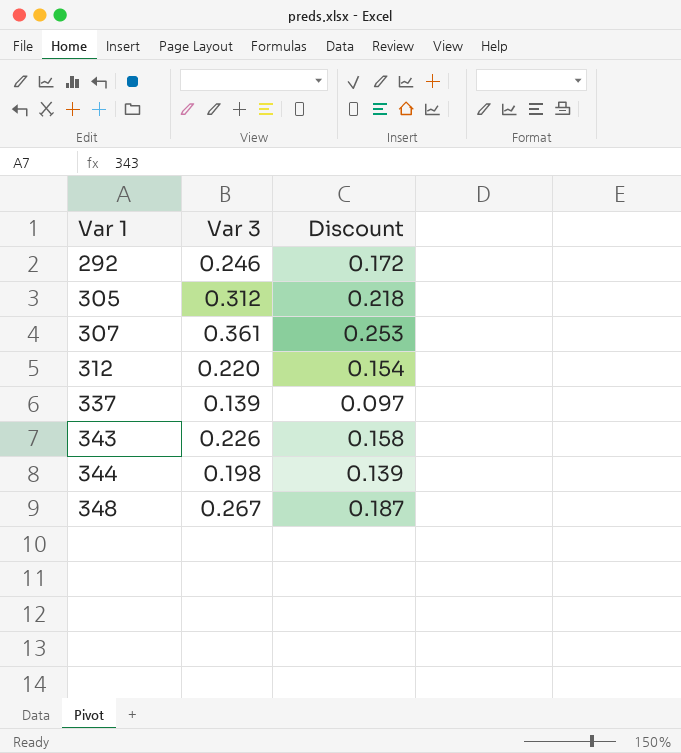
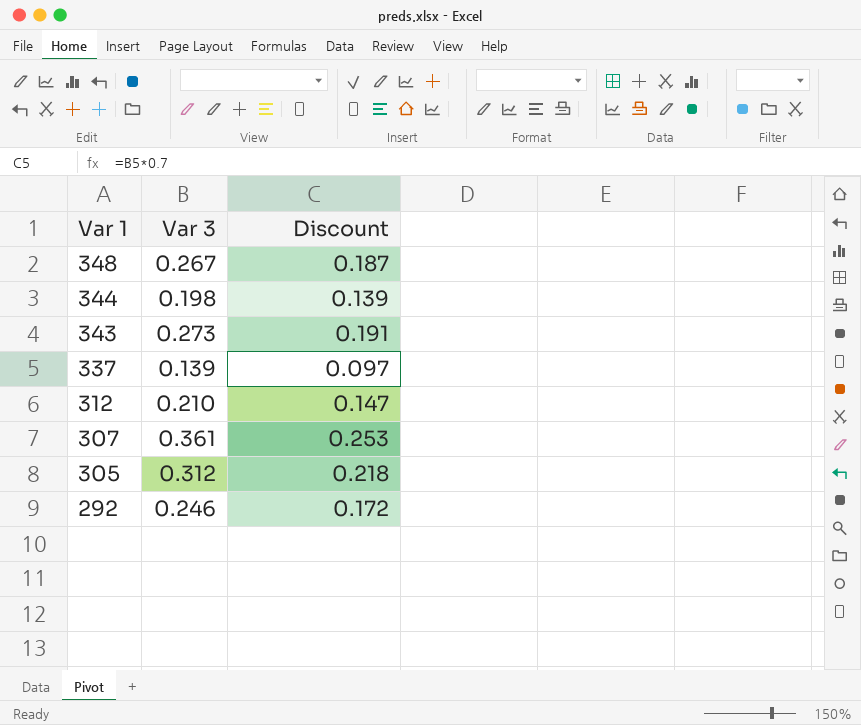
row order: Var 1 ascending -> Var 1 descending
343 | Var 3: 0.226 -> 0.273
343 | Discount: 0.158 -> 0.191
312 | Var 3: 0.220 -> 0.210
312 | Discount: 0.154 -> 0.147

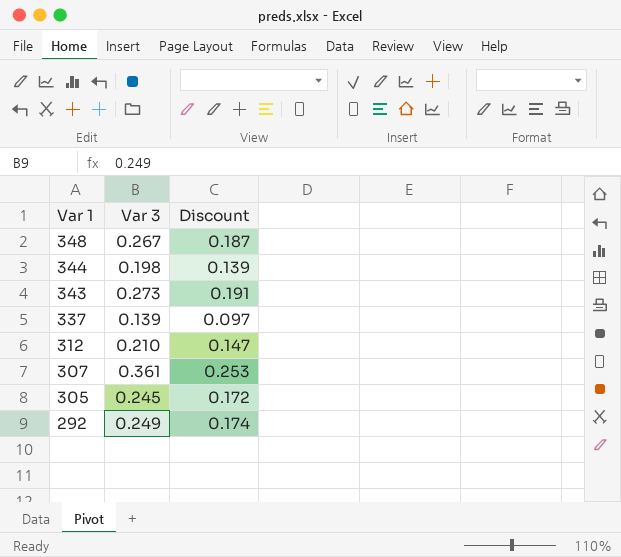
305 | Var 3: 0.312 -> 0.245
305 | Discount: 0.218 -> 0.172
292 | Var 3: 0.246 -> 0.249
292 | Discount: 0.172 -> 0.174

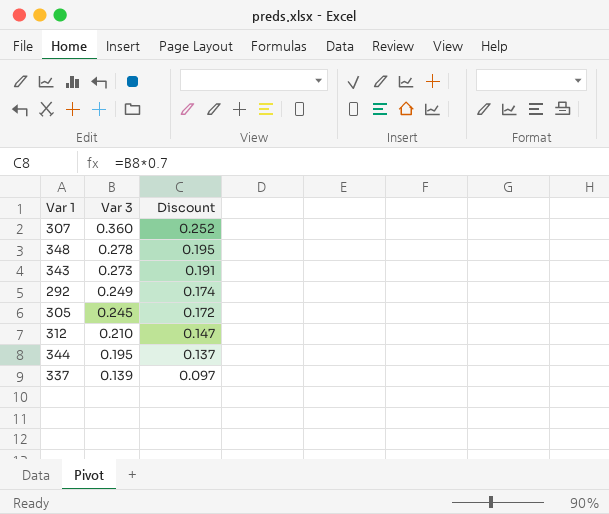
row order: Var 1 descending -> Var 3 descending
307 | Var 3: 0.361 -> 0.360
307 | Discount: 0.253 -> 0.252
348 | Var 3: 0.267 -> 0.278
348 | Discount: 0.187 -> 0.195
344 | Var 3: 0.198 -> 0.195
344 | Discount: 0.139 -> 0.137

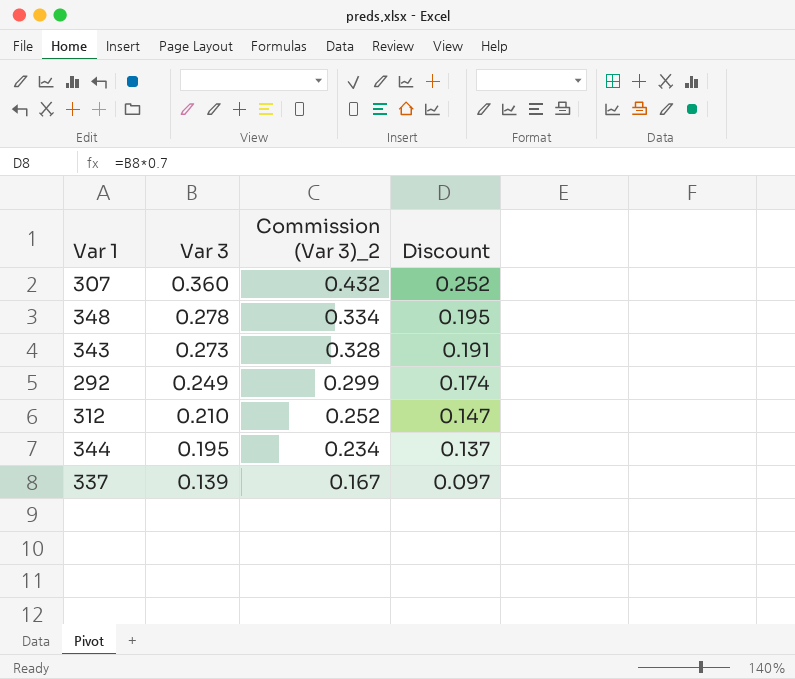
column Commission (Var 3)_2 | formula: none -> [Var 3] * 1.2
row 305: 0.245 | 0.172 -> none

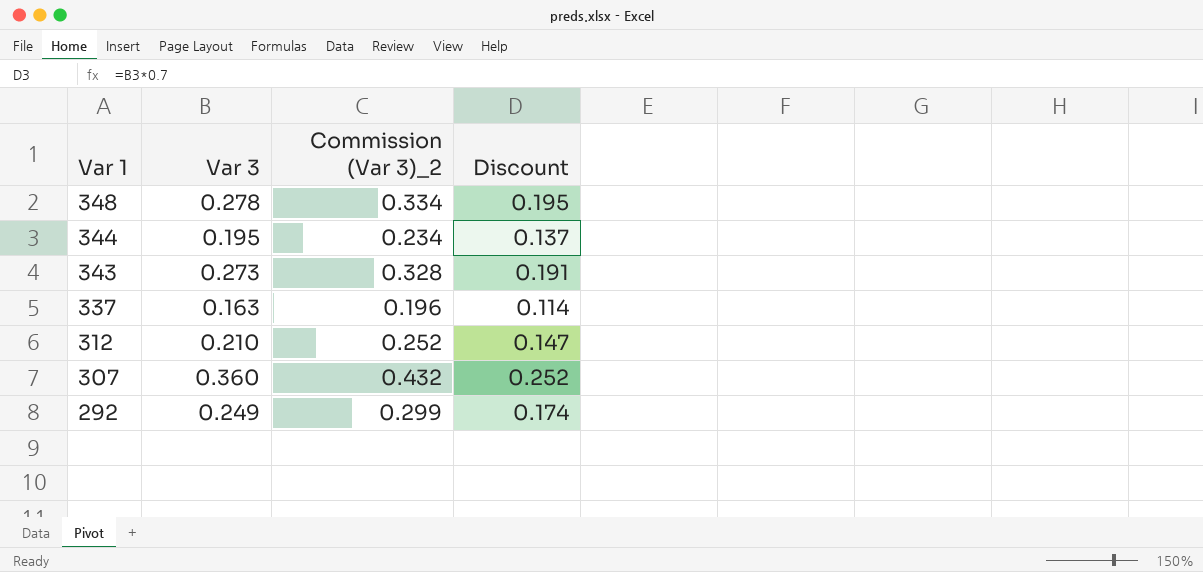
row order: Var 3 descending -> Var 1 descending
337 | Var 3: 0.139 -> 0.163
337 | Commission (Var 3)_2: 0.167 -> 0.196
337 | Discount: 0.097 -> 0.114

